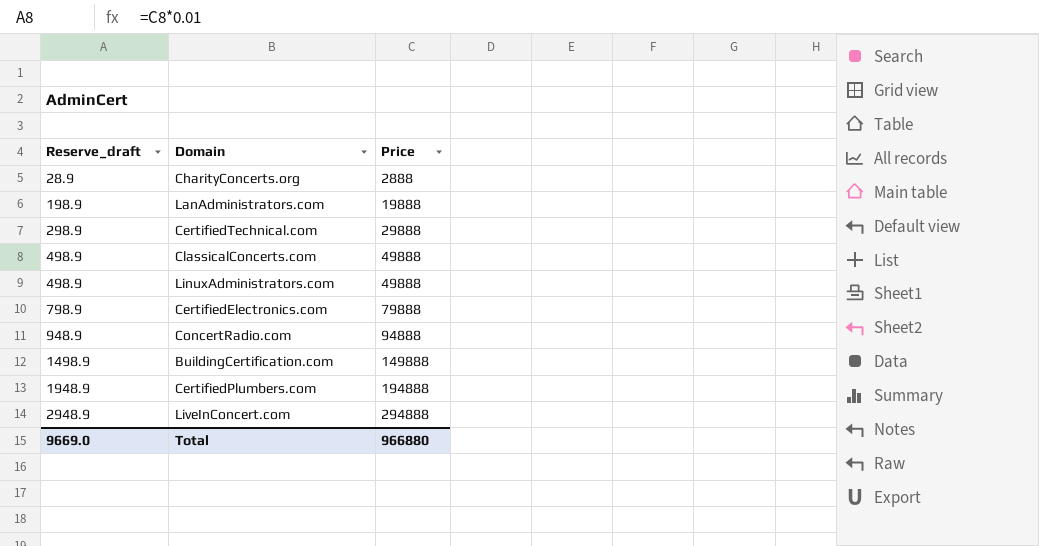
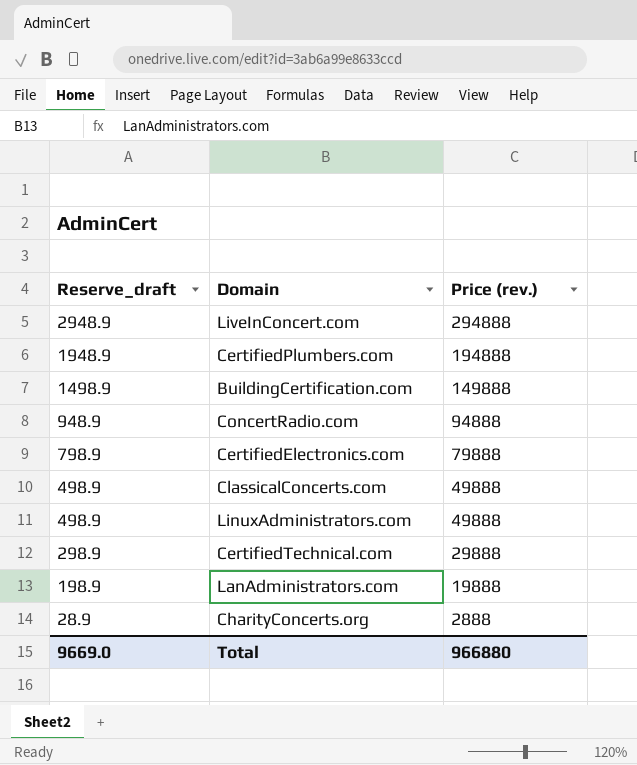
row order: Reserve_draft ascending -> Reserve_draft descending
column name: Price -> Price (rev.)

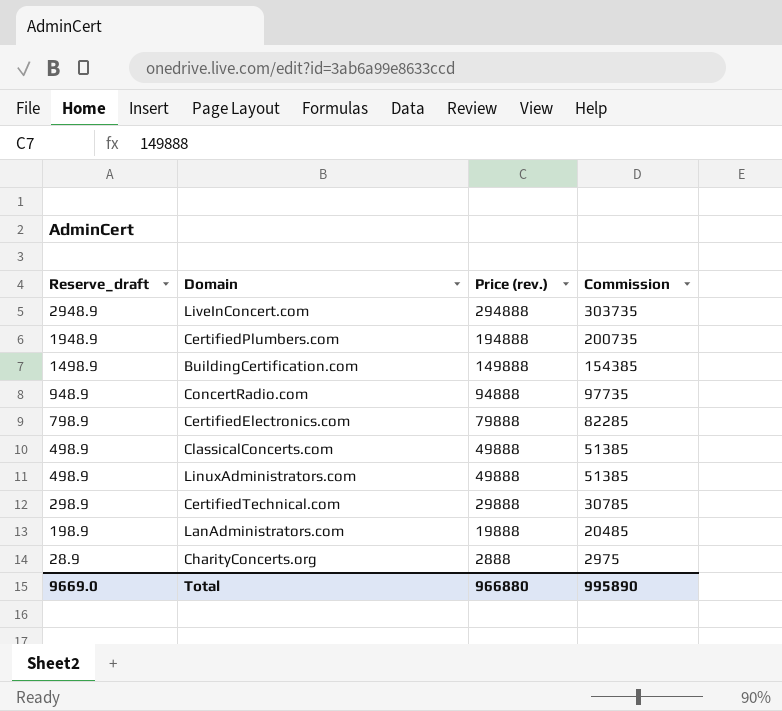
column Commission | formula: none -> [Price (rev.)] * 1.03

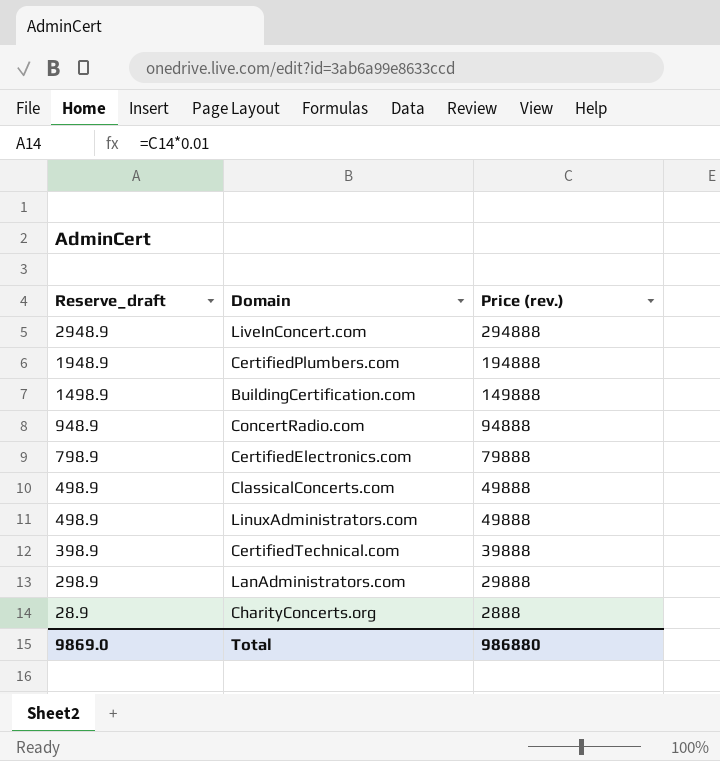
column Commission | formula: [Price (rev.)] * 1.03 -> none
CertifiedTechnical.com | Reserve_draft: 298.9 -> 398.9
CertifiedTechnical.com | Price (rev.): 29888 -> 39888
LanAdministrators.com | Reserve_draft: 198.9 -> 298.9
LanAdministrators.com | Price (rev.): 19888 -> 29888
Total | Reserve_draft: 9669.0 -> 9869.0
Total | Price (rev.): 966880 -> 986880

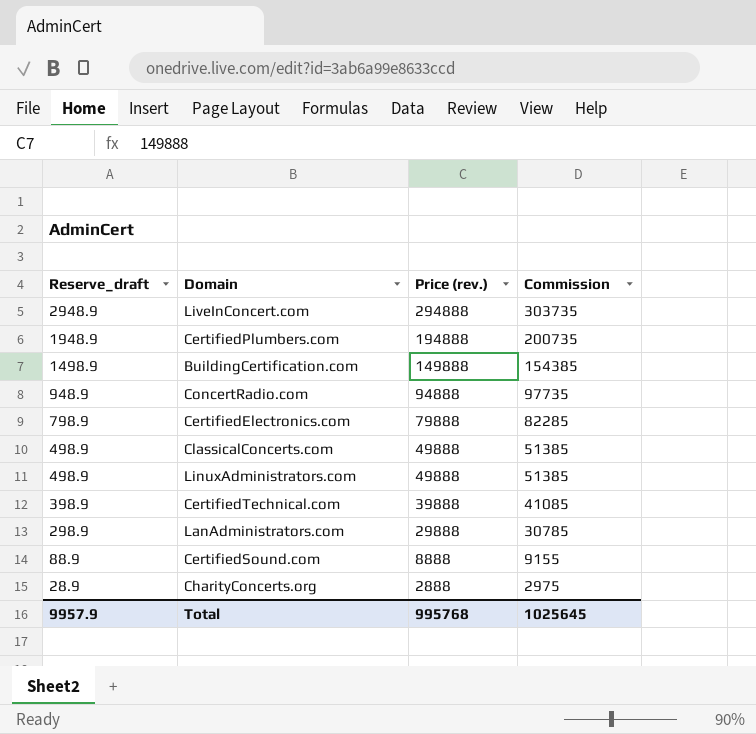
column Commission | formula: none -> [Price (rev.)] * 1.03
row CertifiedSound.com: none -> 88.9 | 8888 | 9155
Total | Reserve_draft: 9869.0 -> 9957.9
Total | Price (rev.): 986880 -> 995768

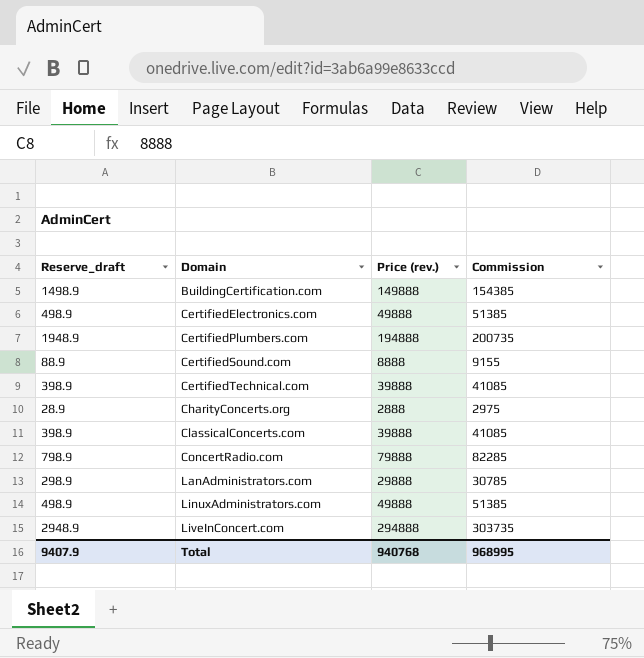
row order: Reserve_draft descending -> Domain ascending
CertifiedElectronics.com | Reserve_draft: 798.9 -> 498.9
CertifiedElectronics.com | Price (rev.): 79888 -> 49888
CertifiedElectronics.com | Commission: 82285 -> 51385
ClassicalConcerts.com | Reserve_draft: 498.9 -> 398.9
ClassicalConcerts.com | Price (rev.): 49888 -> 39888
ClassicalConcerts.com | Commission: 51385 -> 41085
ConcertRadio.com | Reserve_draft: 948.9 -> 798.9
ConcertRadio.com | Price (rev.): 94888 -> 79888
ConcertRadio.com | Commission: 97735 -> 82285
Total | Reserve_draft: 9957.9 -> 9407.9
Total | Price (rev.): 995768 -> 940768
Total | Commission: 1025645 -> 968995

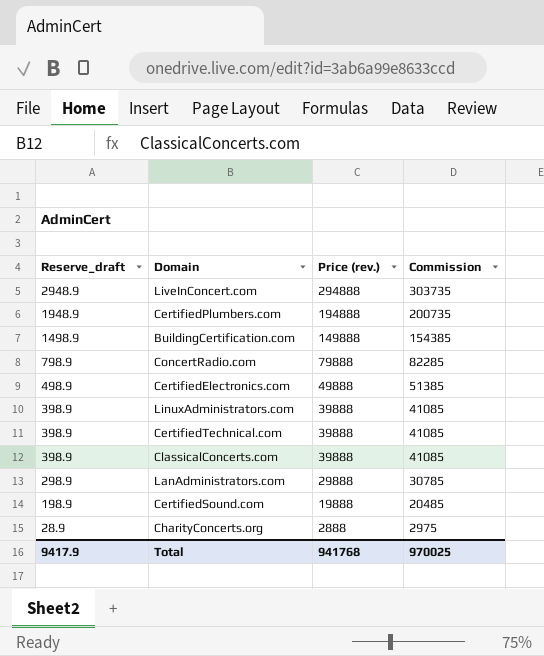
row order: Domain ascending -> Reserve_draft descending
LinuxAdministrators.com | Reserve_draft: 498.9 -> 398.9
LinuxAdministrators.com | Price (rev.): 49888 -> 39888
LinuxAdministrators.com | Commission: 51385 -> 41085
CertifiedSound.com | Reserve_draft: 88.9 -> 198.9
CertifiedSound.com | Price (rev.): 8888 -> 19888
CertifiedSound.com | Commission: 9155 -> 20485
Total | Reserve_draft: 9407.9 -> 9417.9
Total | Price (rev.): 940768 -> 941768
Total | Commission: 968995 -> 970025

